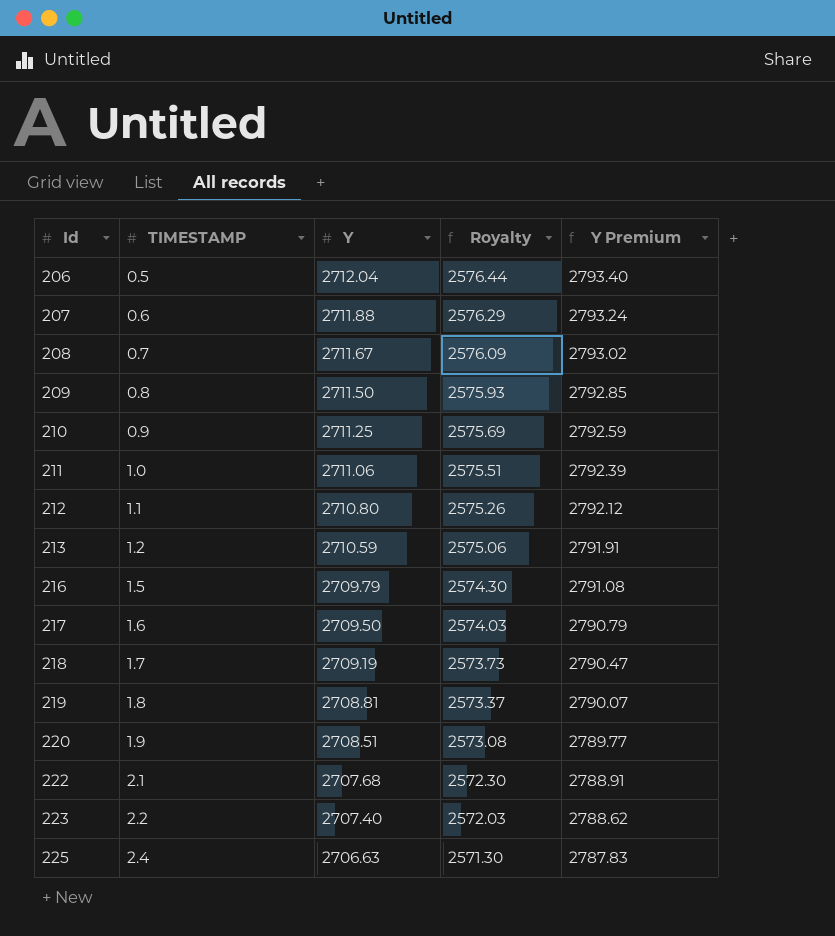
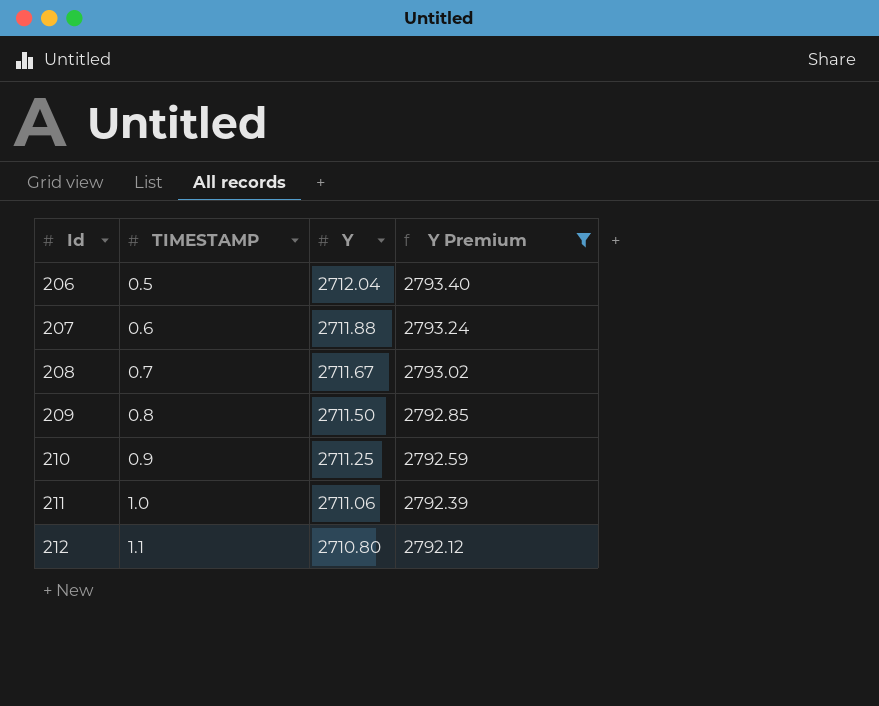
filter: none -> Y Premium >= 2792.12
column Royalty | formula: [Y] * 0.95 -> none

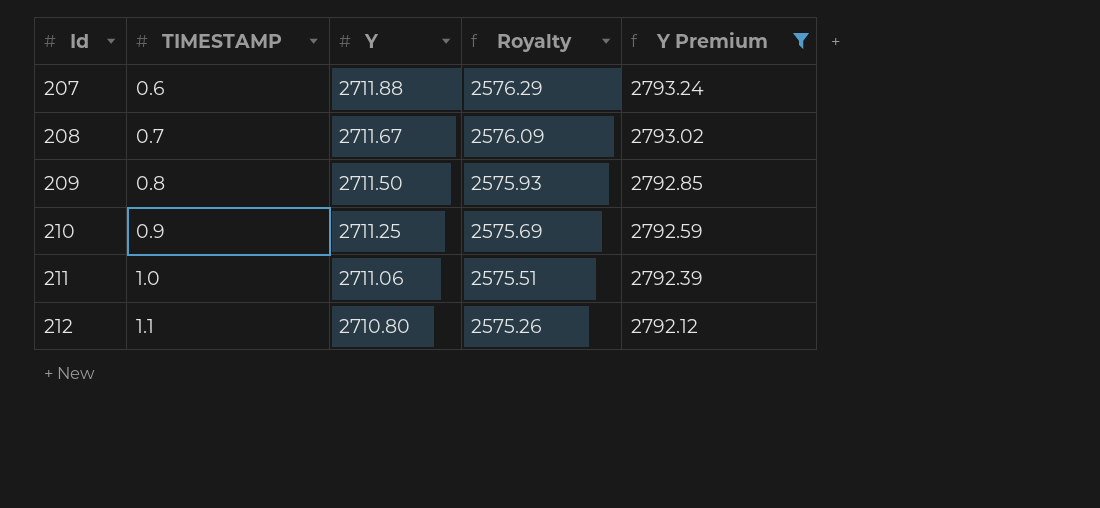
column Royalty | formula: none -> [Y] * 0.95
row 206: 0.5 | 2712.04 | 2793.40 -> none

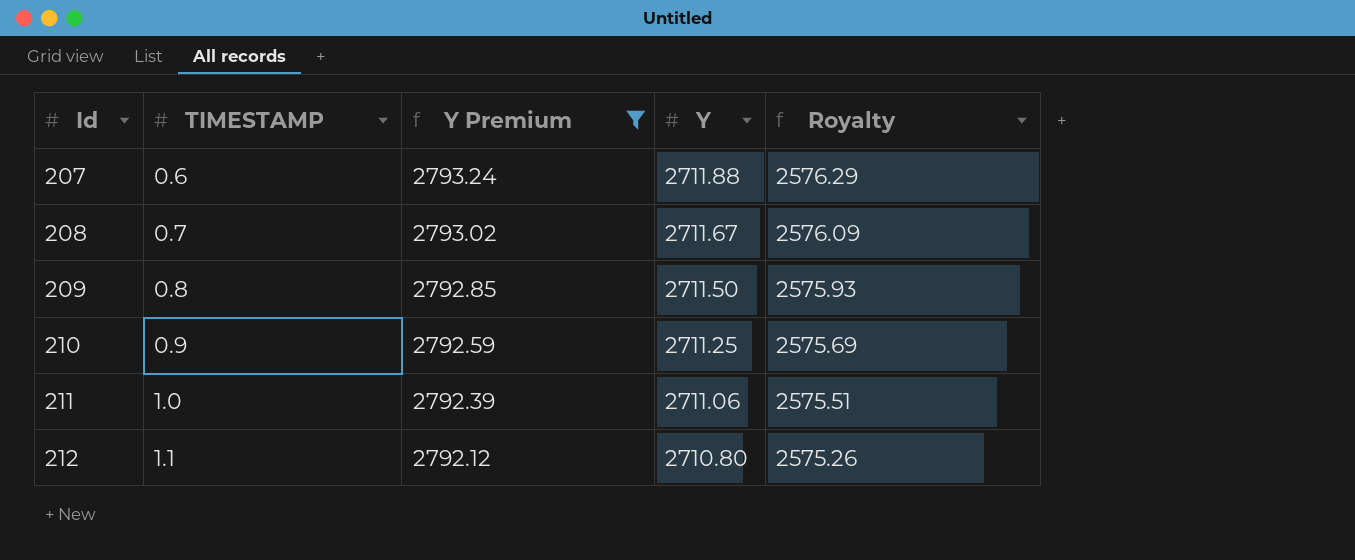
column Y Premium | position: 5 -> 3

